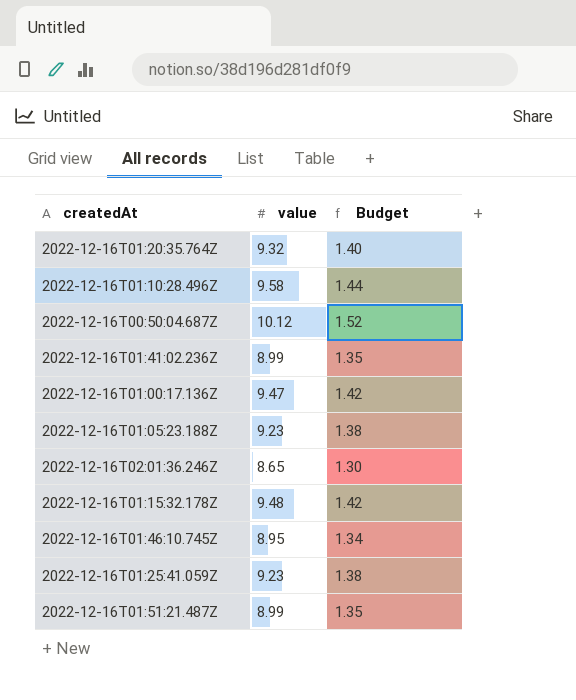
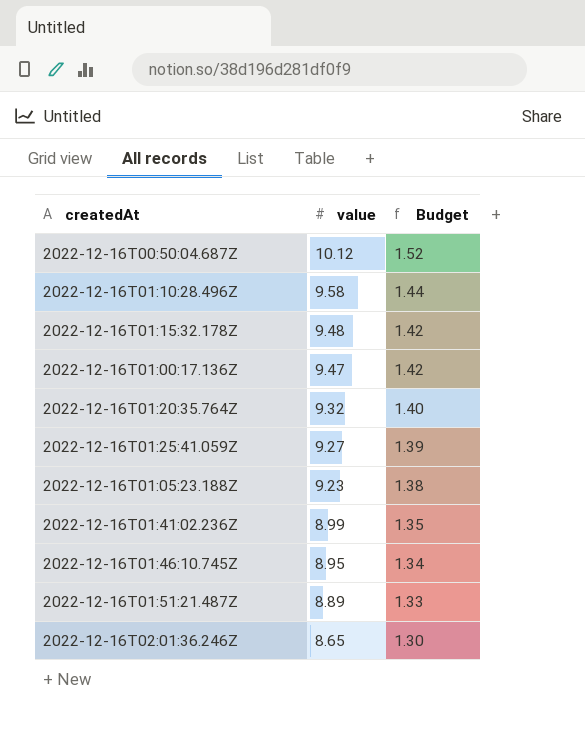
row order: none -> value descending
2022-12-16T01:25:41.059Z | value: 9.23 -> 9.27
2022-12-16T01:25:41.059Z | Budget: 1.38 -> 1.39
2022-12-16T01:51:21.487Z | value: 8.99 -> 8.89
2022-12-16T01:51:21.487Z | Budget: 1.35 -> 1.33

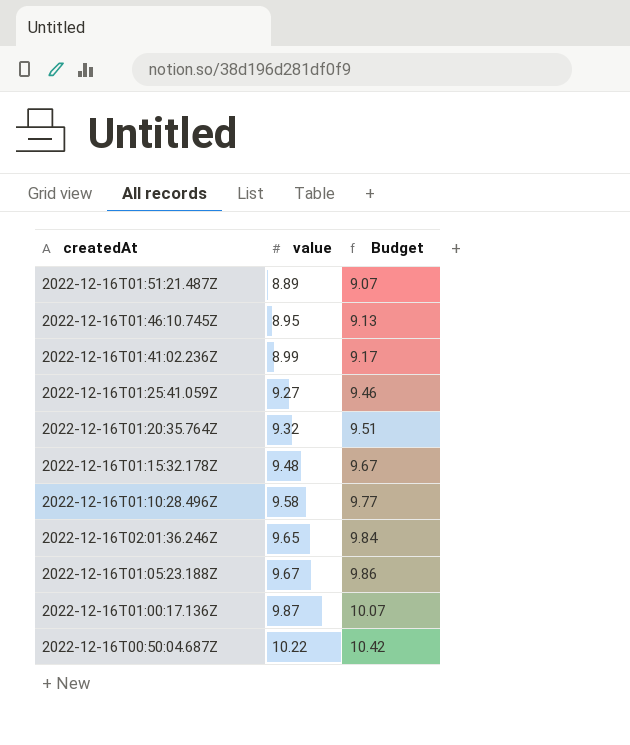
row order: value descending -> value ascending
column Budget | formula: [value] * 0.15 -> [value] * 1.02
2022-12-16T02:01:36.246Z | value: 8.65 -> 9.65
2022-12-16T01:05:23.188Z | value: 9.23 -> 9.67
2022-12-16T01:00:17.136Z | value: 9.47 -> 9.87
2022-12-16T00:50:04.687Z | value: 10.12 -> 10.22

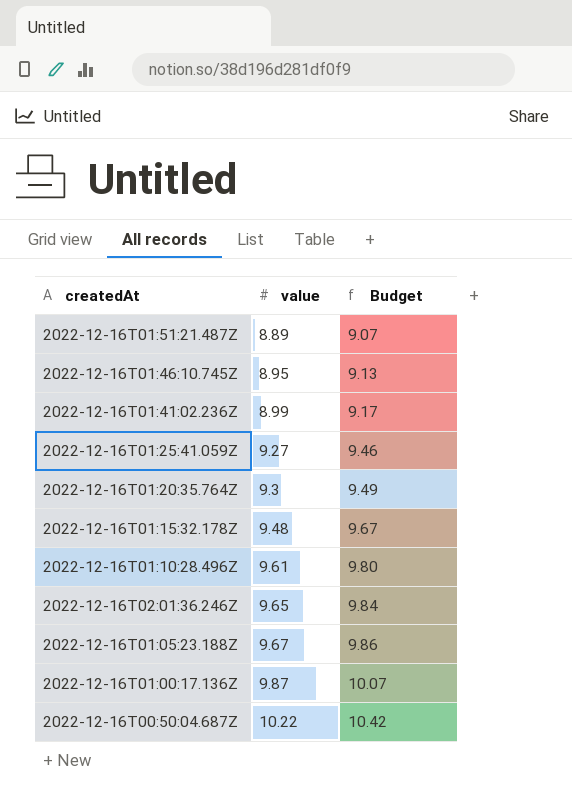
2022-12-16T01:20:35.764Z | value: 9.32 -> 9.3
2022-12-16T01:20:35.764Z | Budget: 9.51 -> 9.49
2022-12-16T01:10:28.496Z | value: 9.58 -> 9.61
2022-12-16T01:10:28.496Z | Budget: 9.77 -> 9.80

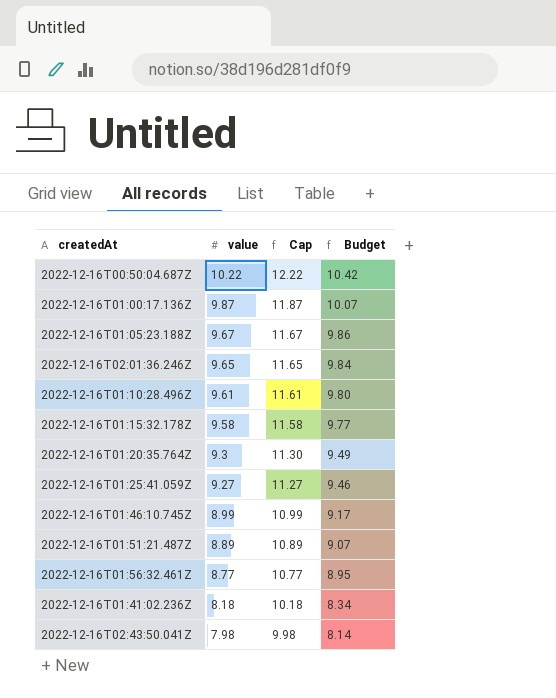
row order: value ascending -> value descending
column Cap | formula: none -> [value] + 2
2022-12-16T01:15:32.178Z | value: 9.48 -> 9.58
2022-12-16T01:15:32.178Z | Budget: 9.67 -> 9.77
2022-12-16T01:46:10.745Z | value: 8.95 -> 8.99
2022-12-16T01:46:10.745Z | Budget: 9.13 -> 9.17
row 2022-12-16T01:56:32.461Z: none -> 8.77 | 10.77 | 8.95
2022-12-16T01:41:02.236Z | value: 8.99 -> 8.18
2022-12-16T01:41:02.236Z | Budget: 9.17 -> 8.34
row 2022-12-16T02:43:50.041Z: none -> 7.98 | 9.98 | 8.14

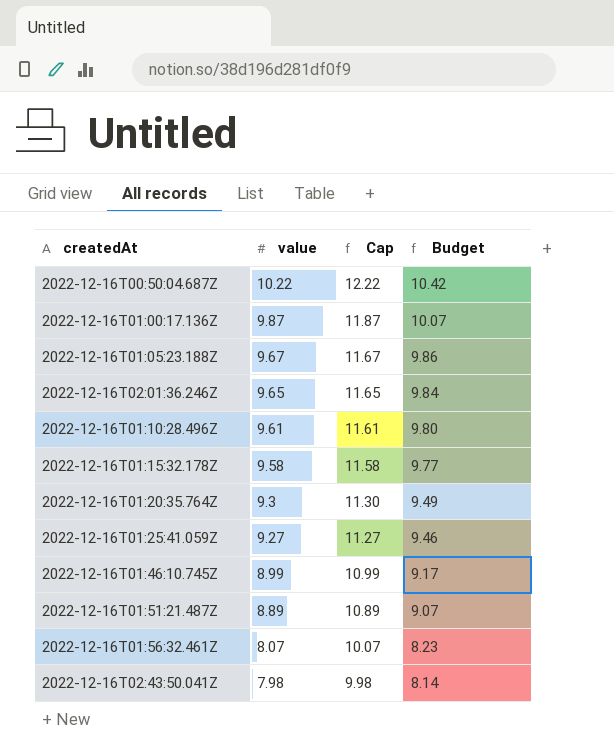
row 2022-12-16T01:41:02.236Z: 8.18 | 10.18 | 8.34 -> none
2022-12-16T01:56:32.461Z | value: 8.77 -> 8.07
2022-12-16T01:56:32.461Z | Cap: 10.77 -> 10.07
2022-12-16T01:56:32.461Z | Budget: 8.95 -> 8.23

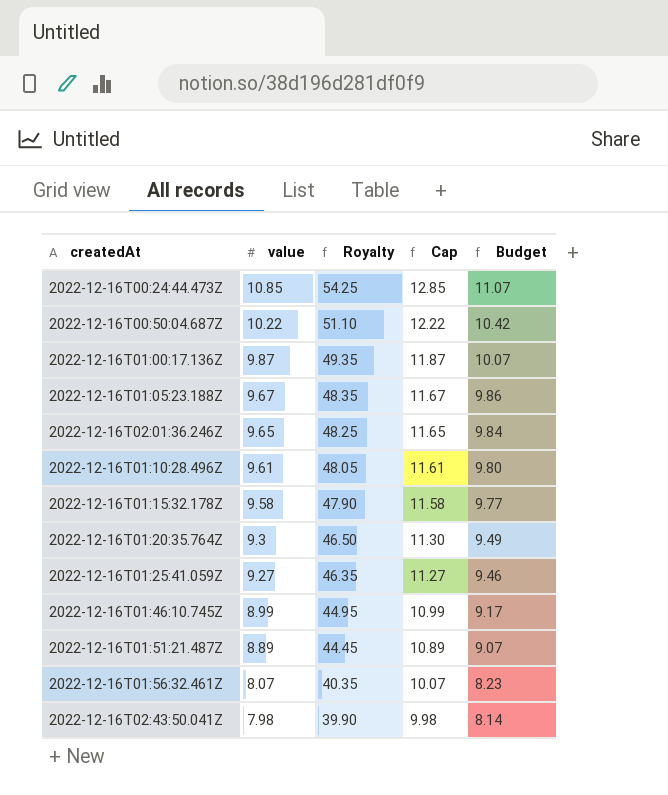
column Royalty | formula: none -> [value] * 5
row 2022-12-16T00:24:44.473Z: none -> 10.85 | 54.25 | 12.85 | 11.07

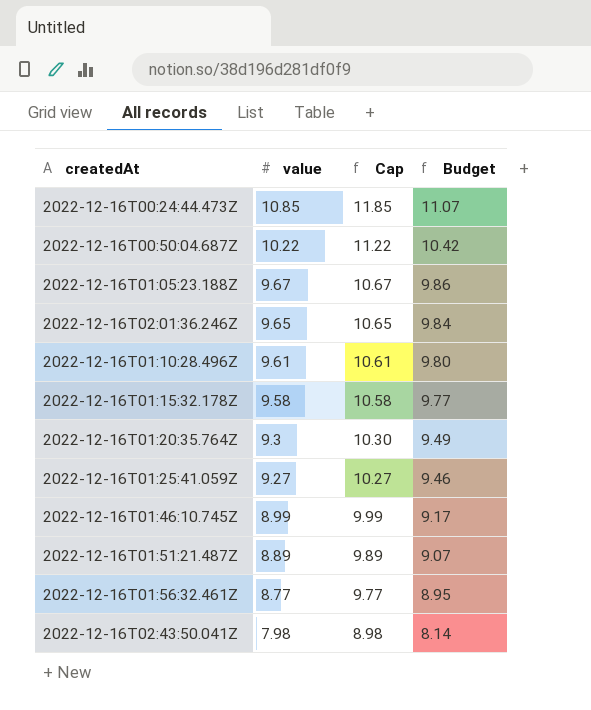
column Royalty | formula: [value] * 5 -> none
column Cap | formula: [value] + 2 -> [value] + 1
row 2022-12-16T01:00:17.136Z: 9.87 | 49.35 | 11.87 | 10.07 -> none
2022-12-16T01:56:32.461Z | value: 8.07 -> 8.77
2022-12-16T01:56:32.461Z | Budget: 8.23 -> 8.95

